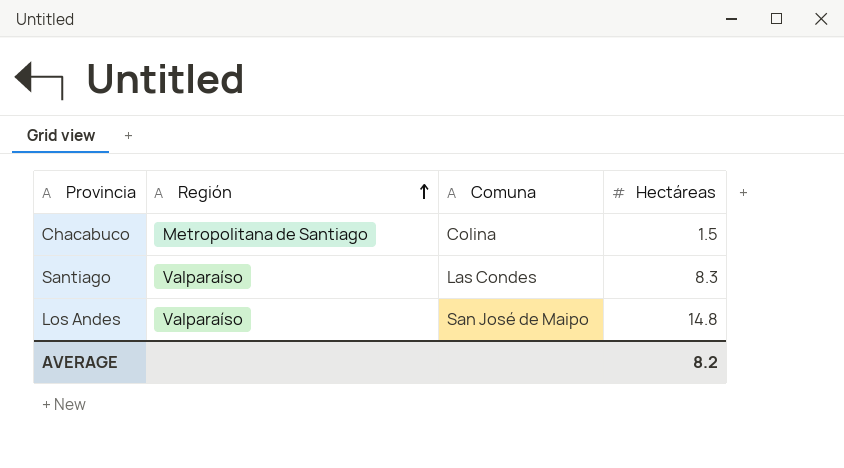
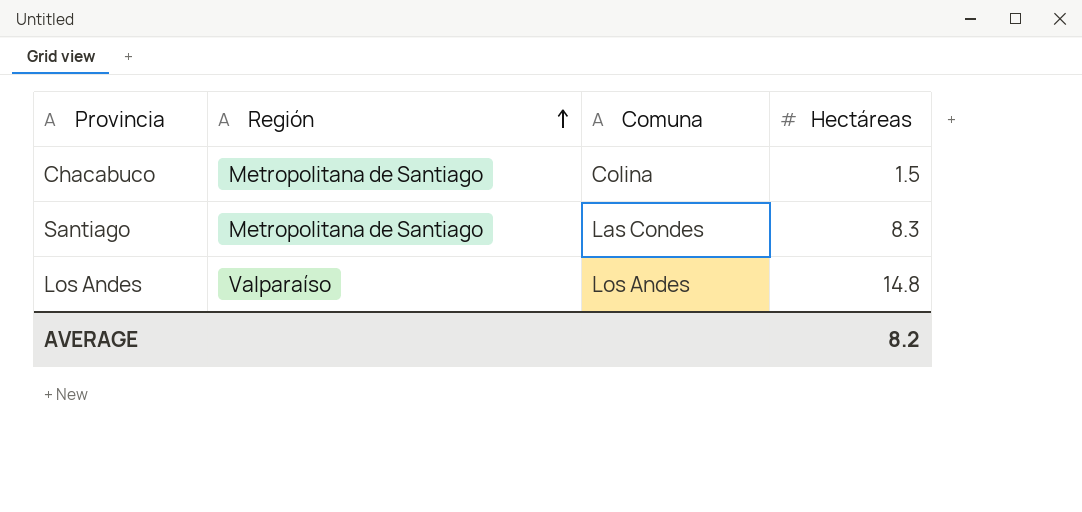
Santiago | Región: Valparaíso -> Metropolitana de Santiago
Los Andes | Comuna: San José de Maipo -> Los Andes

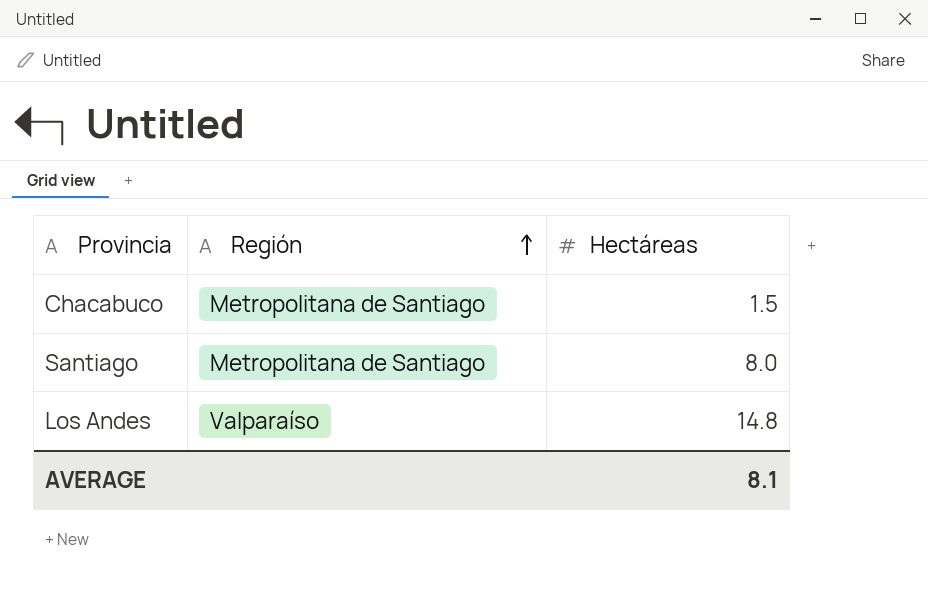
column Comuna | position: 3 -> none
Santiago | Hectáreas: 8.3 -> 8.0
AVERAGE | Hectáreas: 8.2 -> 8.1

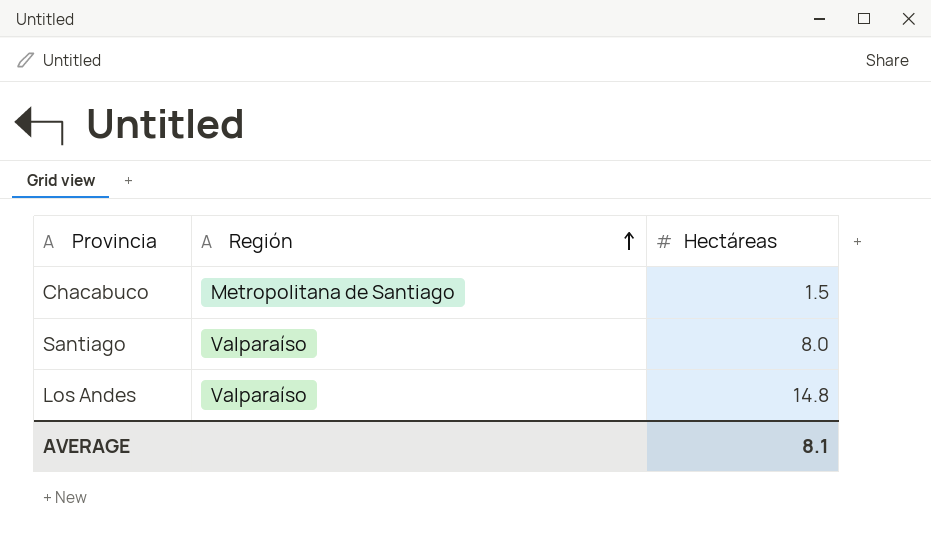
Santiago | Región: Metropolitana de Santiago -> Valparaíso

